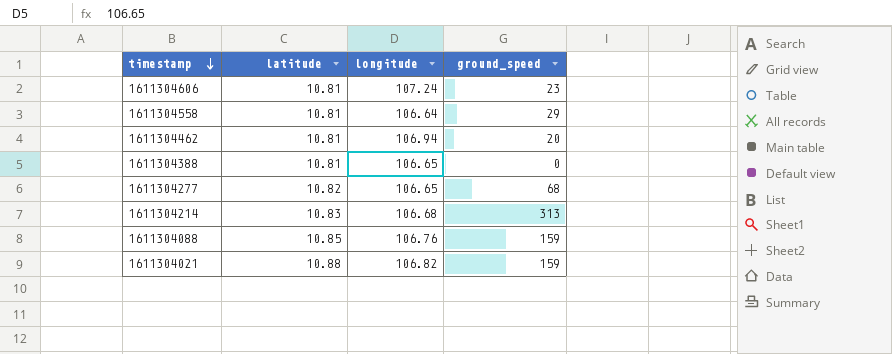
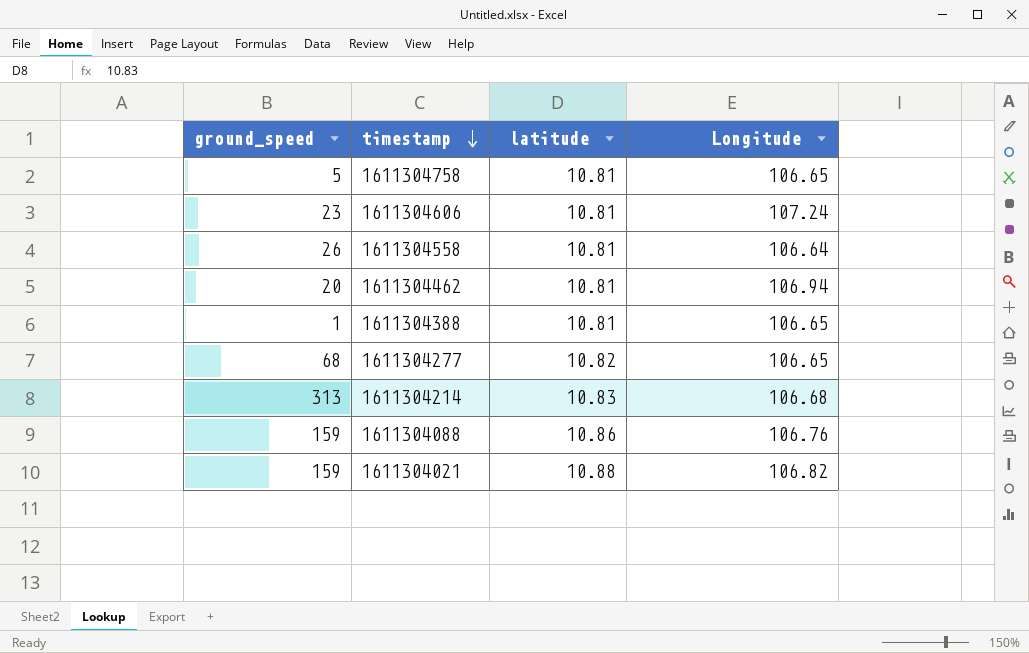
column ground_speed | position: 4 -> 1
column name: longitude -> Longitude
row 1611304758: none -> 5 | 10.81 | 106.65
1611304558 | ground_speed: 29 -> 26
1611304388 | ground_speed: 0 -> 1
1611304088 | latitude: 10.85 -> 10.86

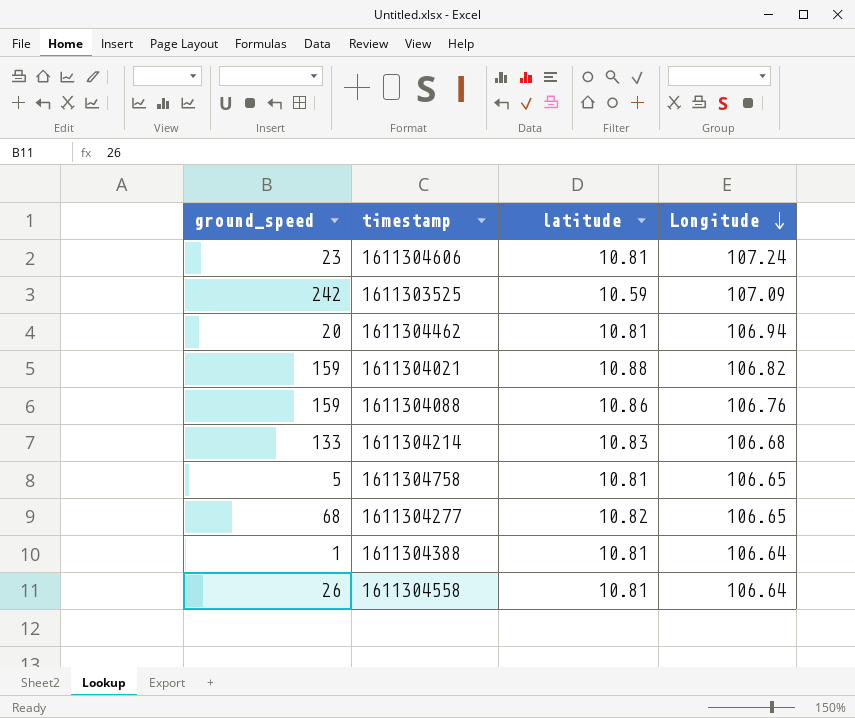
row order: timestamp descending -> Longitude descending
row 1611303525: none -> 242 | 10.59 | 107.09
1611304214 | ground_speed: 313 -> 133
1611304388 | Longitude: 106.65 -> 106.64

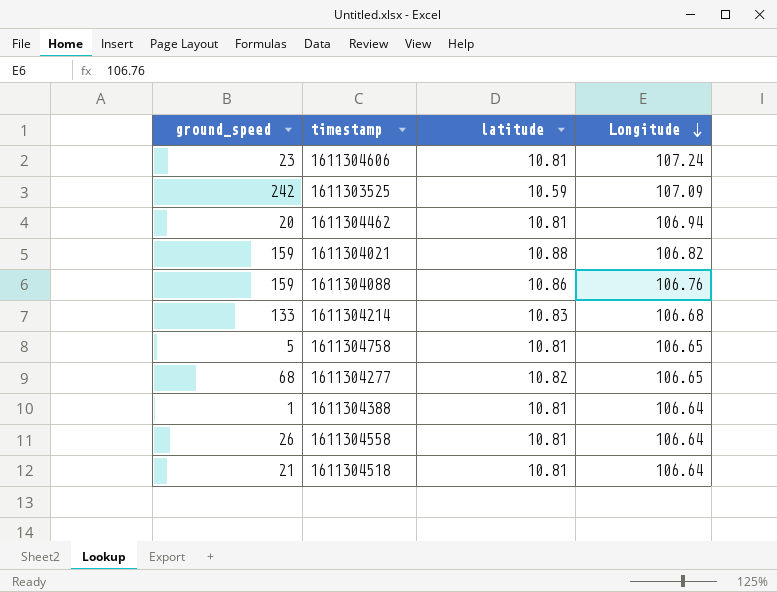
row 1611304518: none -> 21 | 10.81 | 106.64

